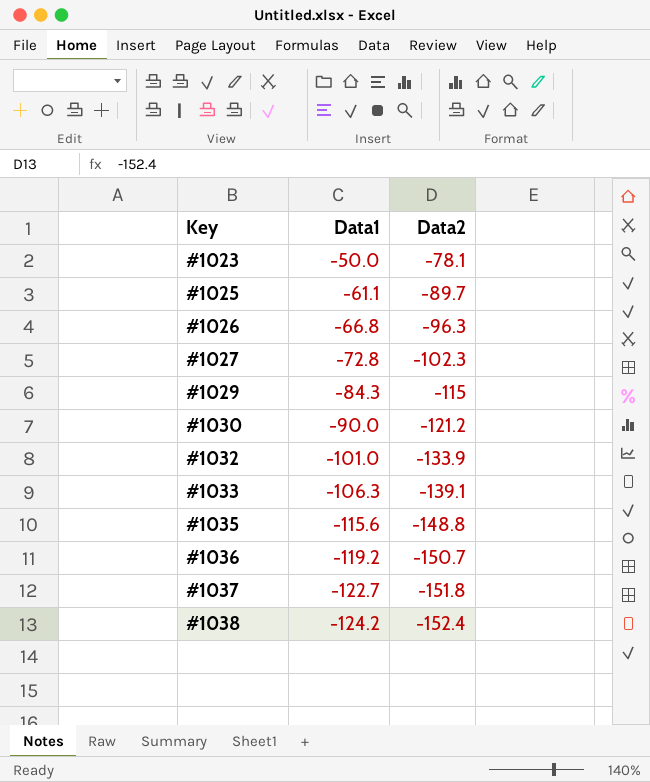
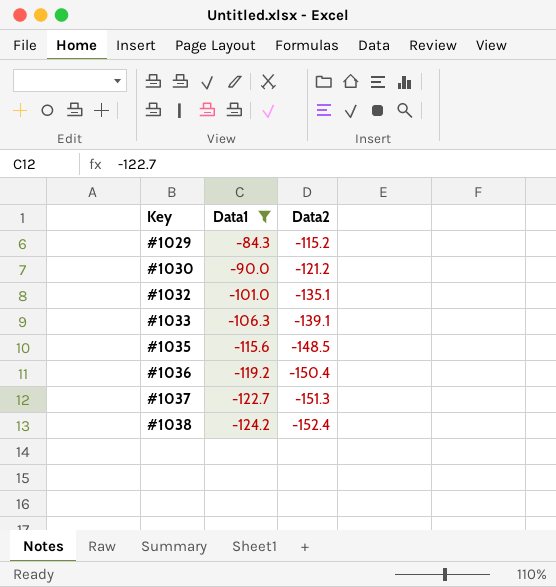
filter: none -> Data1 <= -84.3
#1029 | Data2: -115 -> -115.2
#1032 | Data2: -133.9 -> -135.1
#1035 | Data2: -148.8 -> -148.5
#1036 | Data2: -150.7 -> -150.4
#1037 | Data2: -151.8 -> -151.3

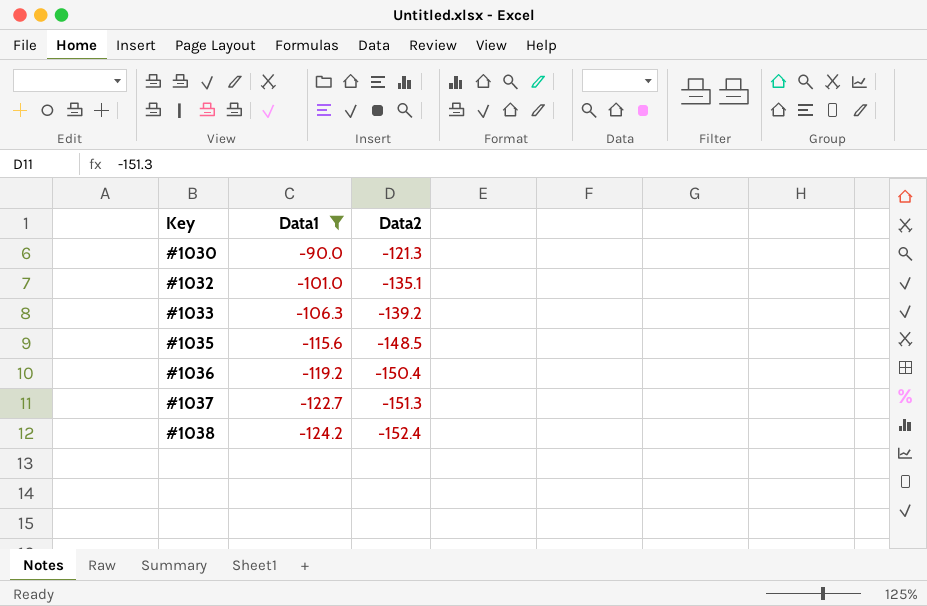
row #1029: -84.3 | -115.2 -> none
#1030 | Data2: -121.2 -> -121.3
#1033 | Data2: -139.1 -> -139.2

